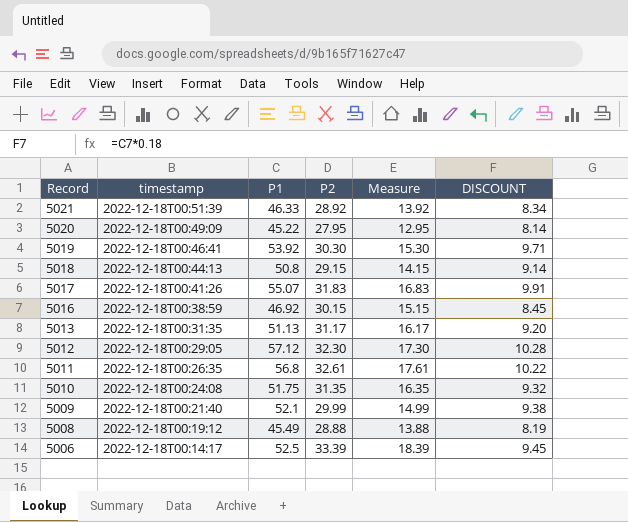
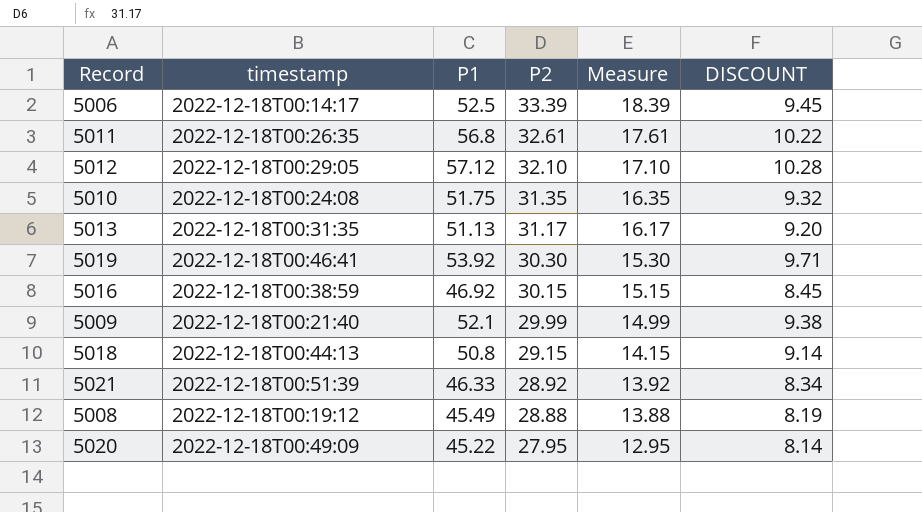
row order: Record descending -> P2 descending
row 5017: 2022-12-18T00:41:26 | 55.07 | 31.83 | 16.83 | 9.91 -> none
5012 | P2: 32.30 -> 32.10
5012 | Measure: 17.30 -> 17.10

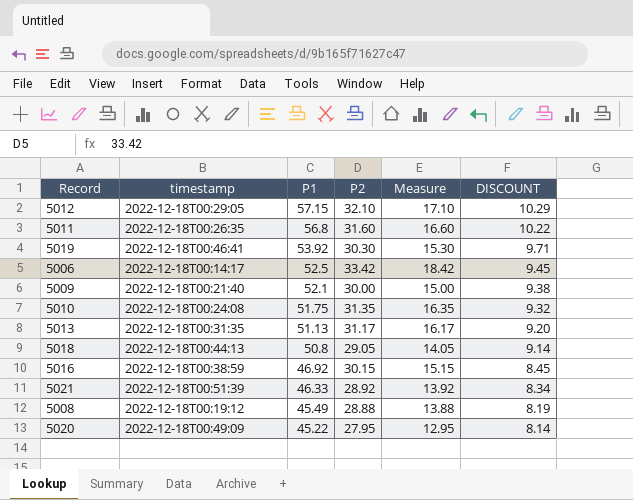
row order: P2 descending -> P1 descending
5012 | P1: 57.12 -> 57.15
5012 | DISCOUNT: 10.28 -> 10.29
5011 | P2: 32.61 -> 31.60
5011 | Measure: 17.61 -> 16.60
5006 | P2: 33.39 -> 33.42
5006 | Measure: 18.39 -> 18.42
5009 | P2: 29.99 -> 30.00
5009 | Measure: 14.99 -> 15.00
5018 | P2: 29.15 -> 29.05
5018 | Measure: 14.15 -> 14.05

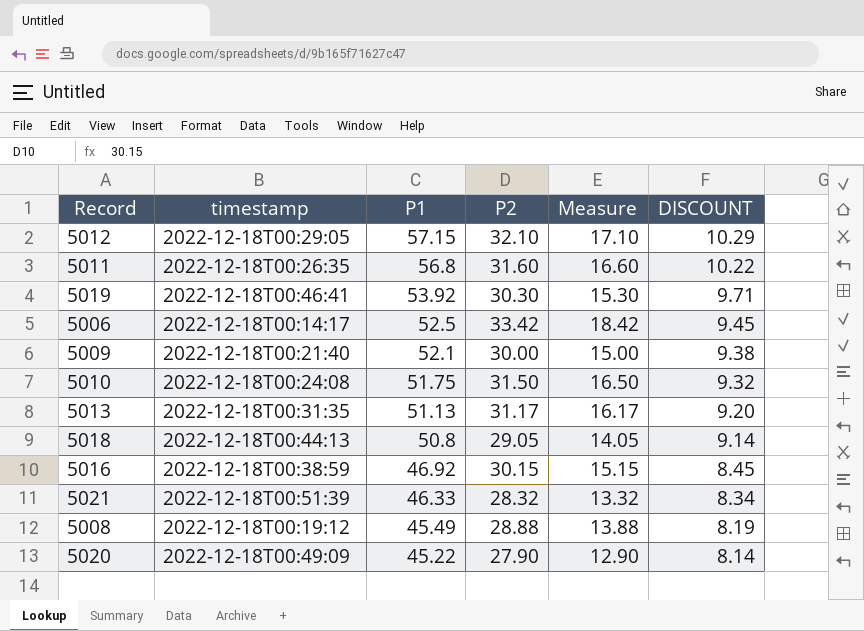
5010 | P2: 31.35 -> 31.50
5010 | Measure: 16.35 -> 16.50
5021 | P2: 28.92 -> 28.32
5021 | Measure: 13.92 -> 13.32
5020 | P2: 27.95 -> 27.90
5020 | Measure: 12.95 -> 12.90

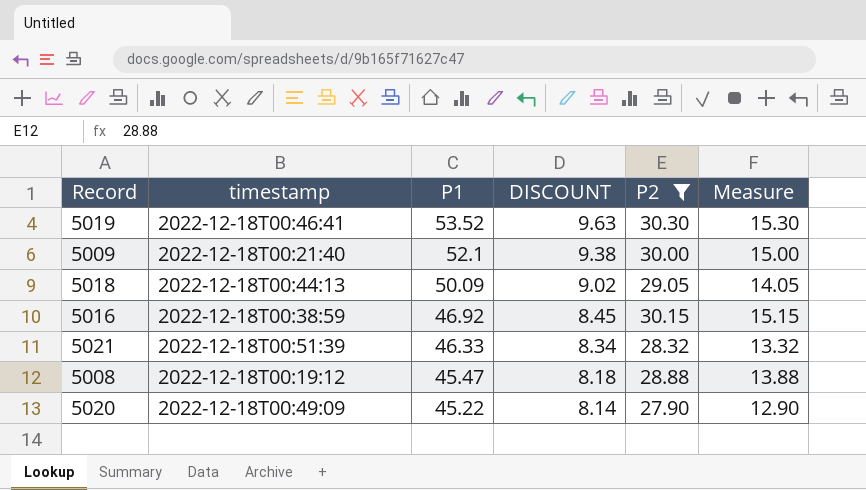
filter: none -> P2 <= 30.30
column DISCOUNT | position: 6 -> 4
5019 | P1: 53.92 -> 53.52
5019 | DISCOUNT: 9.71 -> 9.63
5018 | P1: 50.8 -> 50.09
5018 | DISCOUNT: 9.14 -> 9.02
5008 | P1: 45.49 -> 45.47
5008 | DISCOUNT: 8.19 -> 8.18

